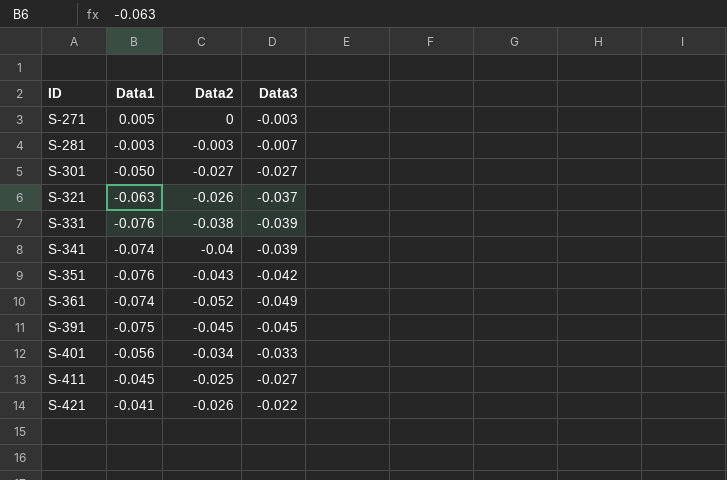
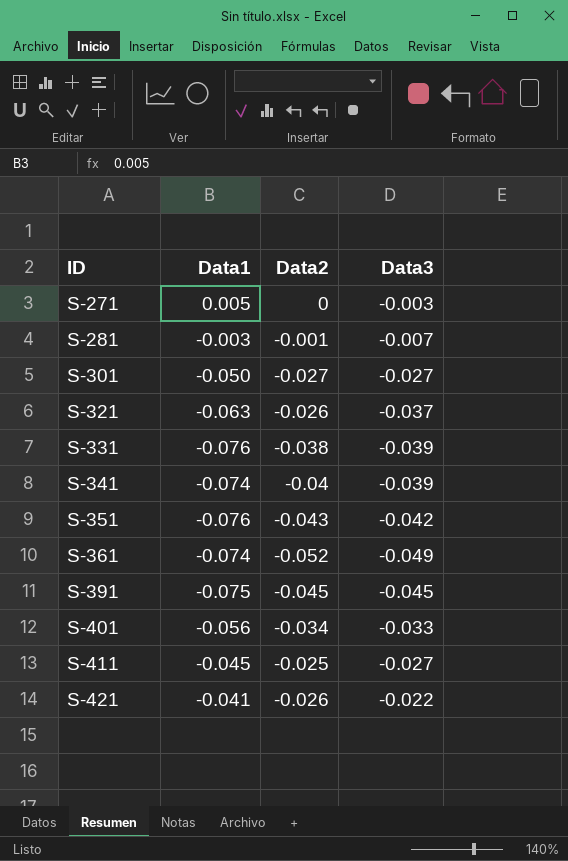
S-281 | Data2: -0.003 -> -0.001

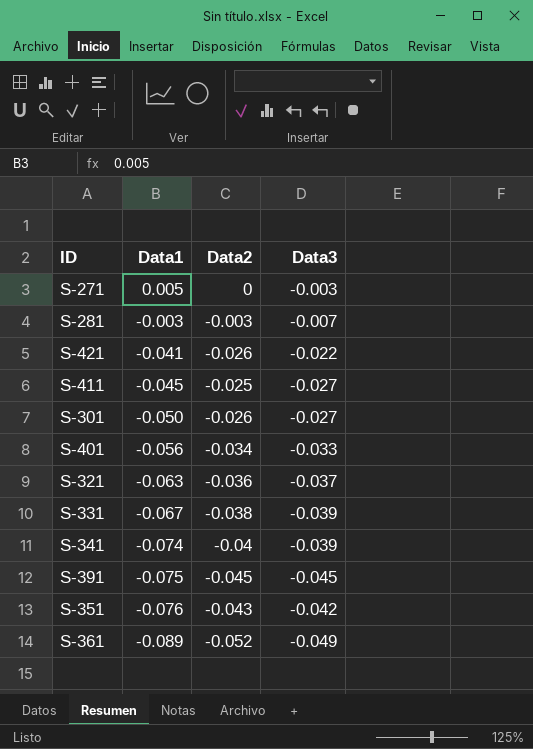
row order: ID ascending -> Data1 descending
S-281 | Data2: -0.001 -> -0.003
S-301 | Data2: -0.027 -> -0.026
S-321 | Data2: -0.026 -> -0.036
S-331 | Data1: -0.076 -> -0.067
S-361 | Data1: -0.074 -> -0.089

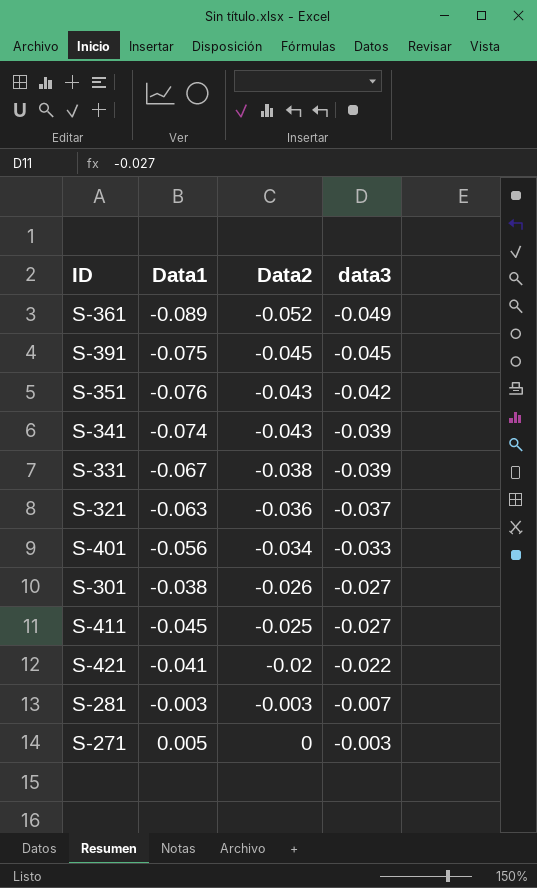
row order: Data1 descending -> Data2 ascending
column name: Data3 -> data3
S-341 | Data2: -0.04 -> -0.043
S-301 | Data1: -0.050 -> -0.038
S-421 | Data2: -0.026 -> -0.02

